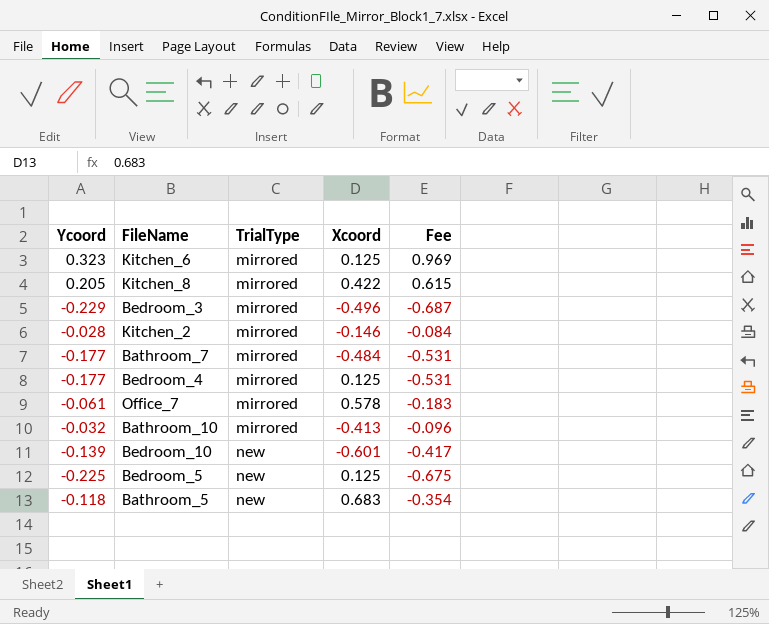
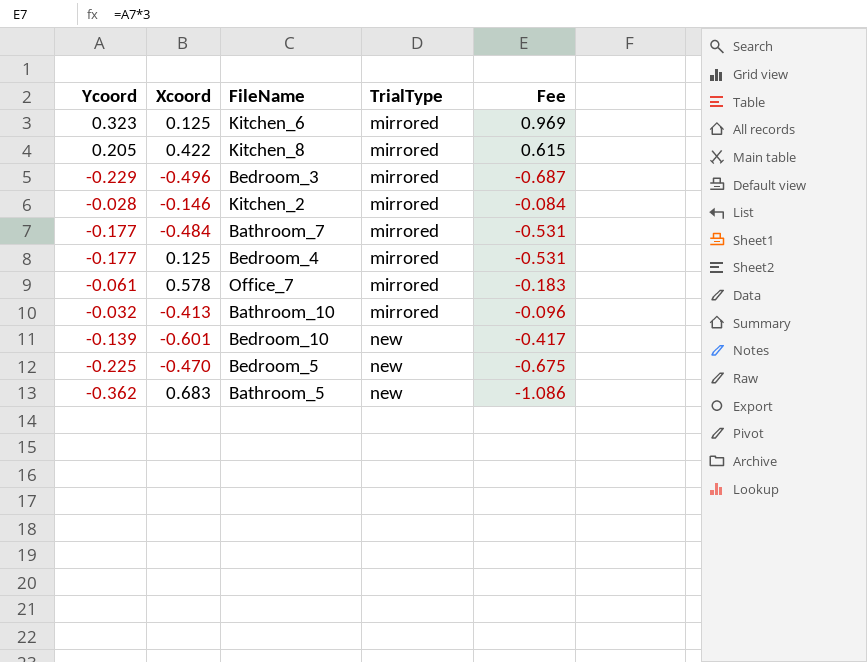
column Xcoord | position: 4 -> 2
Bedroom_5 | Xcoord: 0.125 -> -0.470
Bathroom_5 | Ycoord: -0.118 -> -0.362
Bathroom_5 | Fee: -0.354 -> -1.086

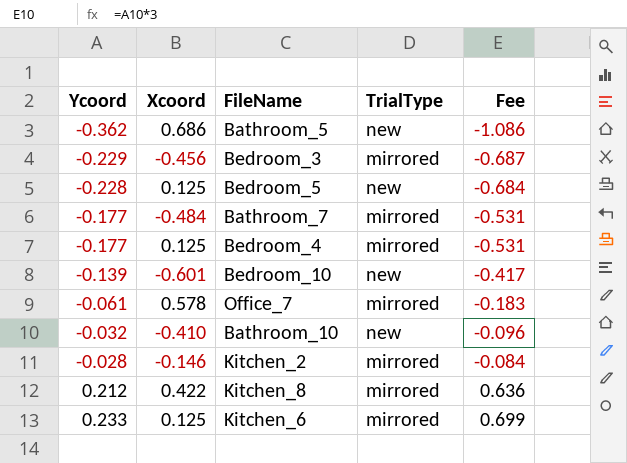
row order: TrialType ascending -> Ycoord ascending
Bathroom_5 | Xcoord: 0.683 -> 0.686
Bedroom_3 | Xcoord: -0.496 -> -0.456
Bedroom_5 | Ycoord: -0.225 -> -0.228
Bedroom_5 | Xcoord: -0.470 -> 0.125
Bedroom_5 | Fee: -0.675 -> -0.684
Bathroom_10 | Xcoord: -0.413 -> -0.410
Bathroom_10 | TrialType: mirrored -> new
Kitchen_8 | Ycoord: 0.205 -> 0.212
Kitchen_8 | Fee: 0.615 -> 0.636
Kitchen_6 | Ycoord: 0.323 -> 0.233
Kitchen_6 | Fee: 0.969 -> 0.699

